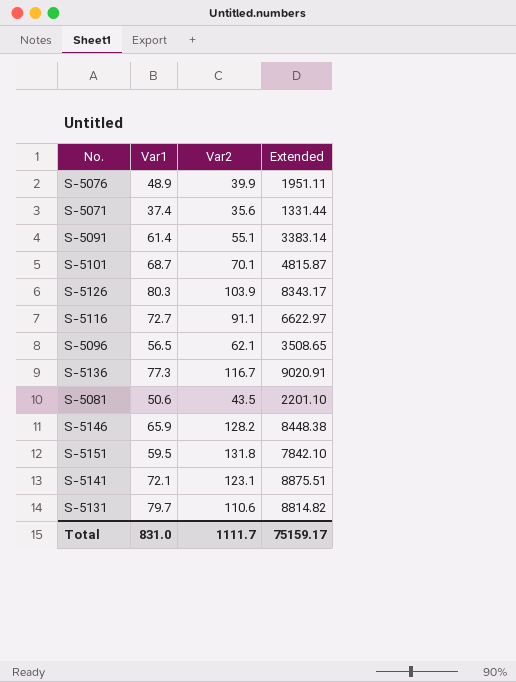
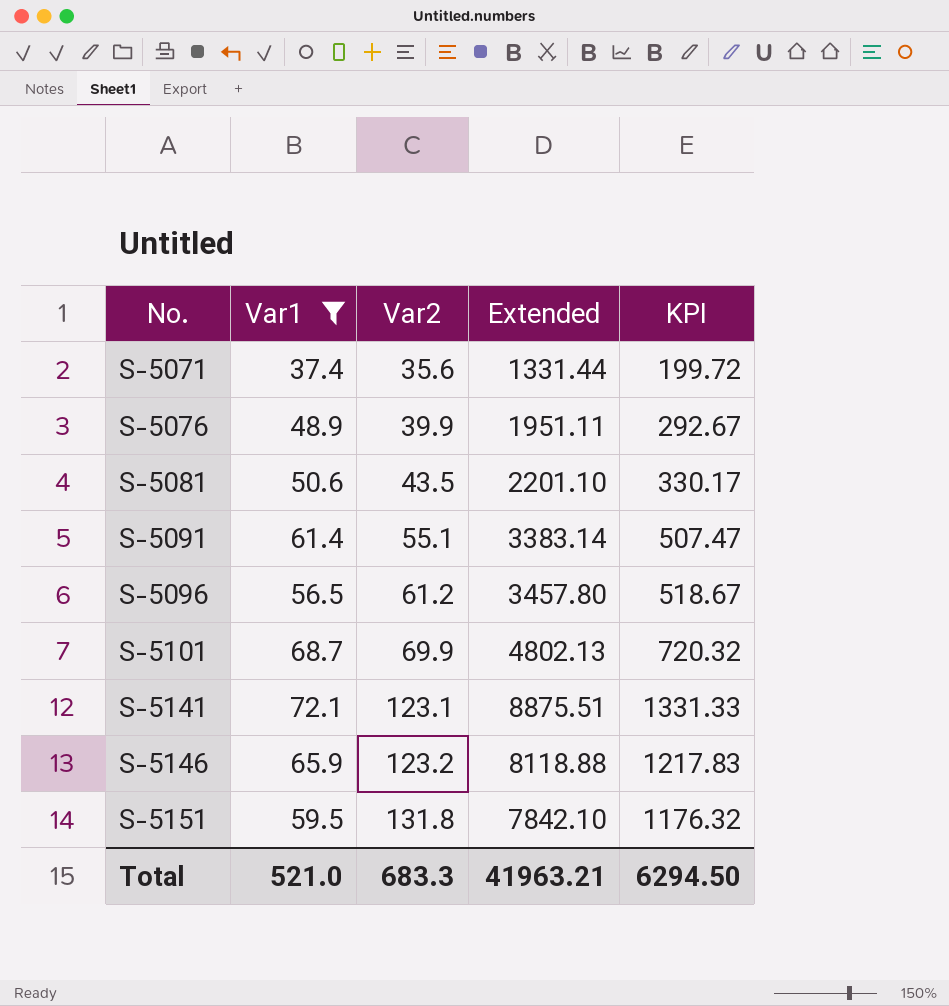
filter: none -> Var1 <= 72.1
row order: none -> No. ascending
column KPI | formula: none -> [Extended] * 0.15
S-5096 | Var2: 62.1 -> 61.2
S-5096 | Extended: 3508.65 -> 3457.80
S-5101 | Var2: 70.1 -> 69.9
S-5101 | Extended: 4815.87 -> 4802.13
S-5146 | Var2: 128.2 -> 123.2
S-5146 | Extended: 8448.38 -> 8118.88
Total | Var1: 831.0 -> 521.0
Total | Var2: 1111.7 -> 683.3
Total | Extended: 75159.17 -> 41963.21

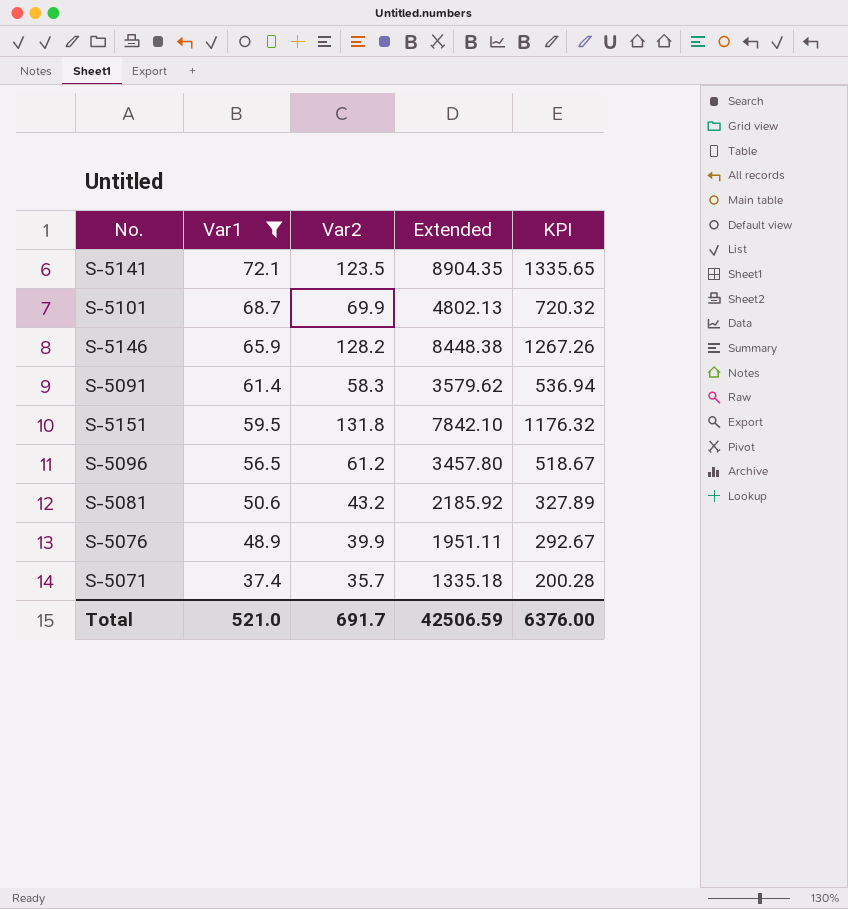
row order: No. ascending -> Var1 descending
S-5141 | Var2: 123.1 -> 123.5
S-5141 | Extended: 8875.51 -> 8904.35
S-5141 | KPI: 1331.33 -> 1335.65
S-5146 | Var2: 123.2 -> 128.2
S-5146 | Extended: 8118.88 -> 8448.38
S-5146 | KPI: 1217.83 -> 1267.26
S-5091 | Var2: 55.1 -> 58.3
S-5091 | Extended: 3383.14 -> 3579.62
S-5091 | KPI: 507.47 -> 536.94
S-5081 | Var2: 43.5 -> 43.2
S-5081 | Extended: 2201.10 -> 2185.92
S-5081 | KPI: 330.17 -> 327.89
S-5071 | Var2: 35.6 -> 35.7
S-5071 | Extended: 1331.44 -> 1335.18
S-5071 | KPI: 199.72 -> 200.28
Total | Var2: 683.3 -> 691.7
Total | Extended: 41963.21 -> 42506.59
Total | KPI: 6294.50 -> 6376.00

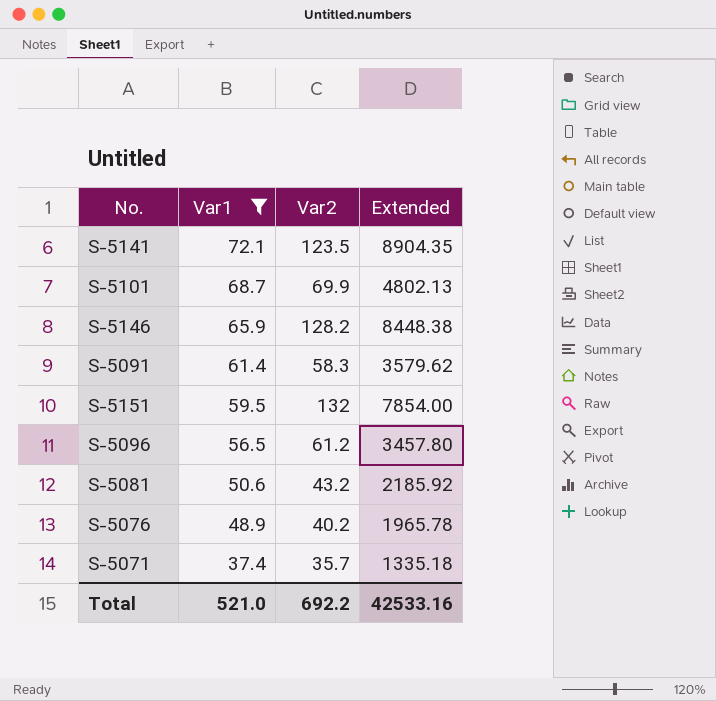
column KPI | formula: [Extended] * 0.15 -> none
S-5151 | Var2: 131.8 -> 132
S-5151 | Extended: 7842.10 -> 7854.00
S-5076 | Var2: 39.9 -> 40.2
S-5076 | Extended: 1951.11 -> 1965.78
Total | Var2: 691.7 -> 692.2
Total | Extended: 42506.59 -> 42533.16

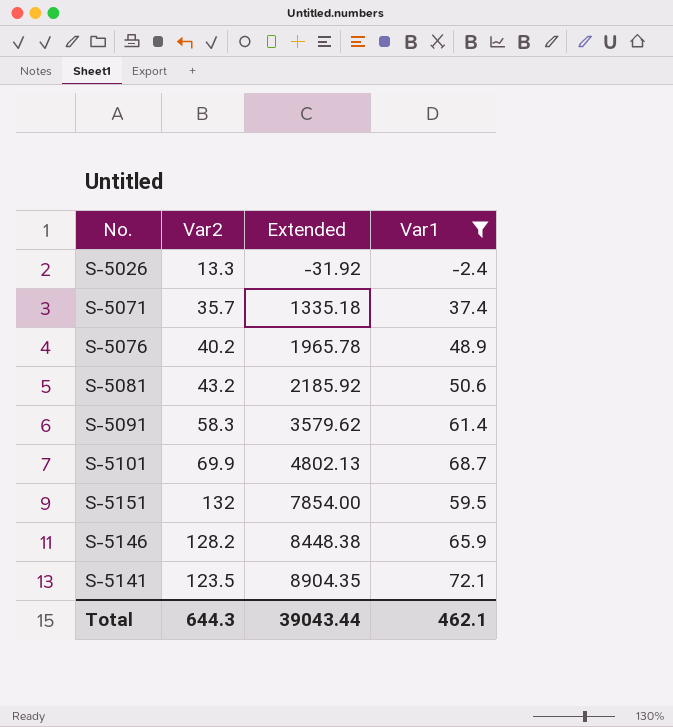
row order: Var1 descending -> Extended ascending
column Var1 | position: 2 -> 4
row S-5096: 56.5 | 61.2 | 3457.80 -> none
row S-5026: none -> 13.3 | -31.92 | -2.4
Total | Var2: 692.2 -> 644.3
Total | Extended: 42533.16 -> 39043.44
Total | Var1: 521.0 -> 462.1

